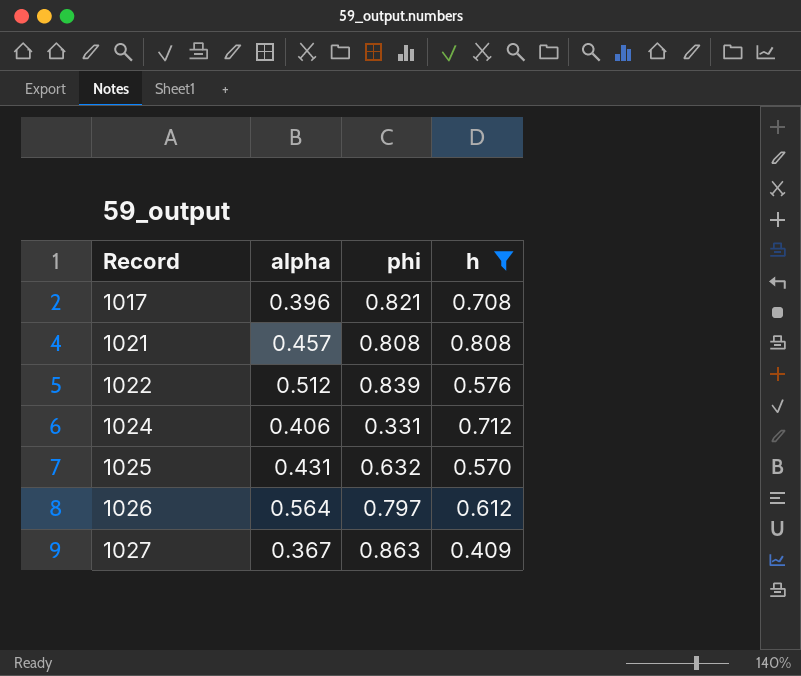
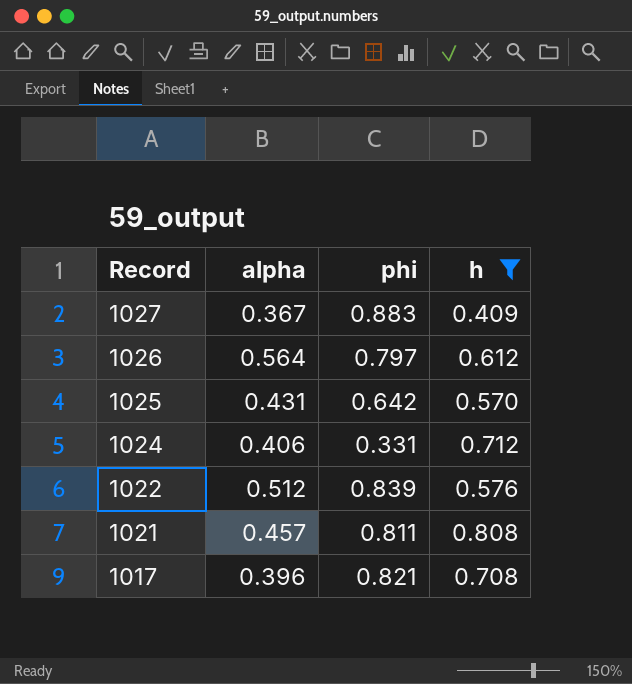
row order: Record ascending -> Record descending
1027 | phi: 0.863 -> 0.883
1025 | phi: 0.632 -> 0.642
1021 | phi: 0.808 -> 0.811

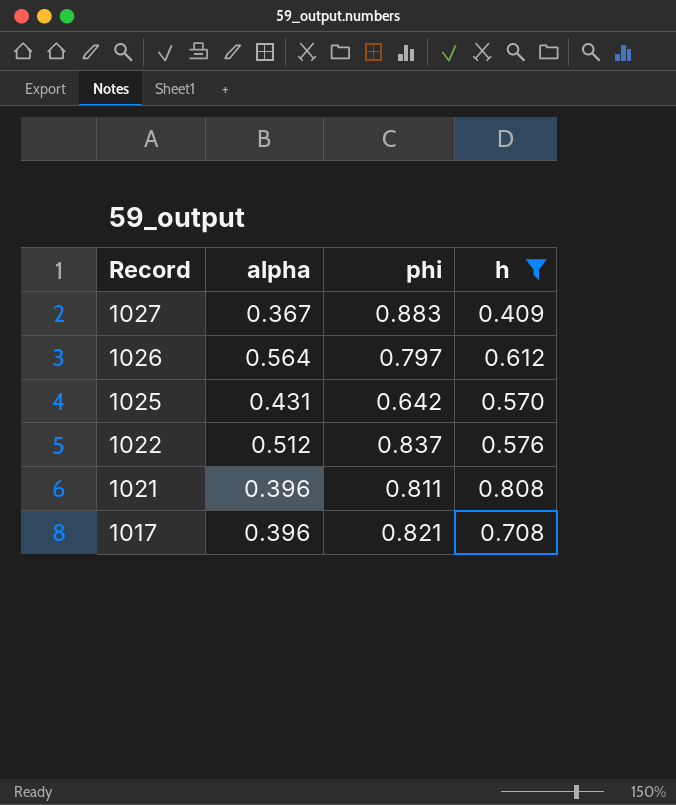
row 1024: 0.406 | 0.331 | 0.712 -> none
1022 | phi: 0.839 -> 0.837
1021 | alpha: 0.457 -> 0.396

